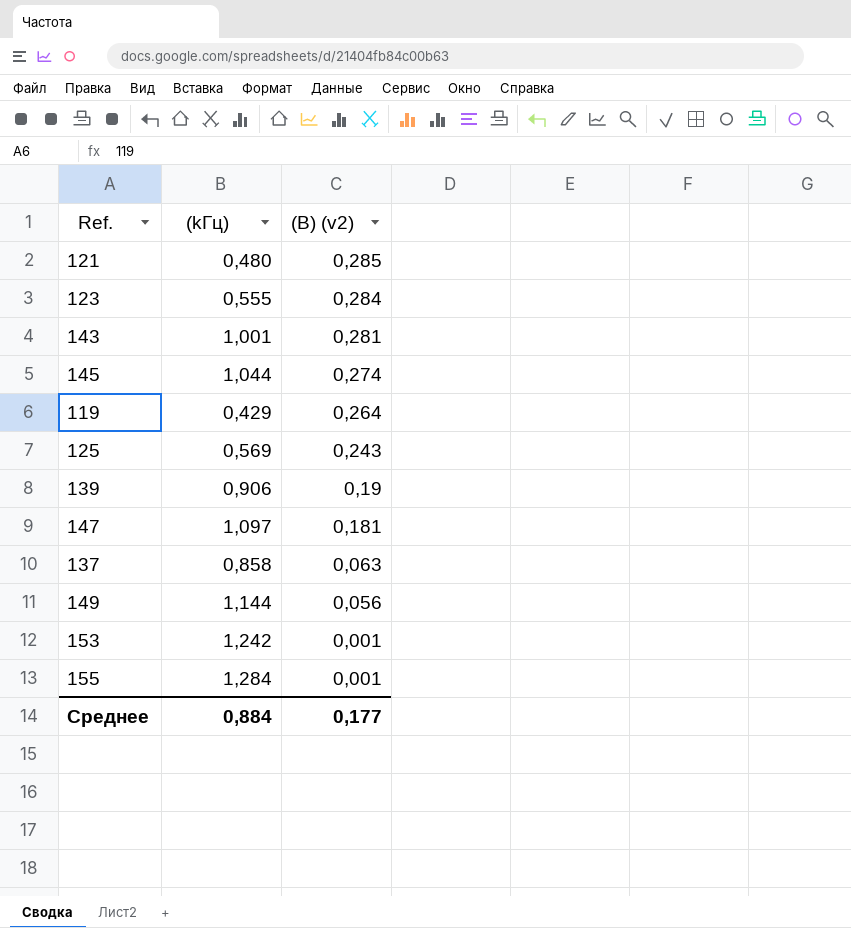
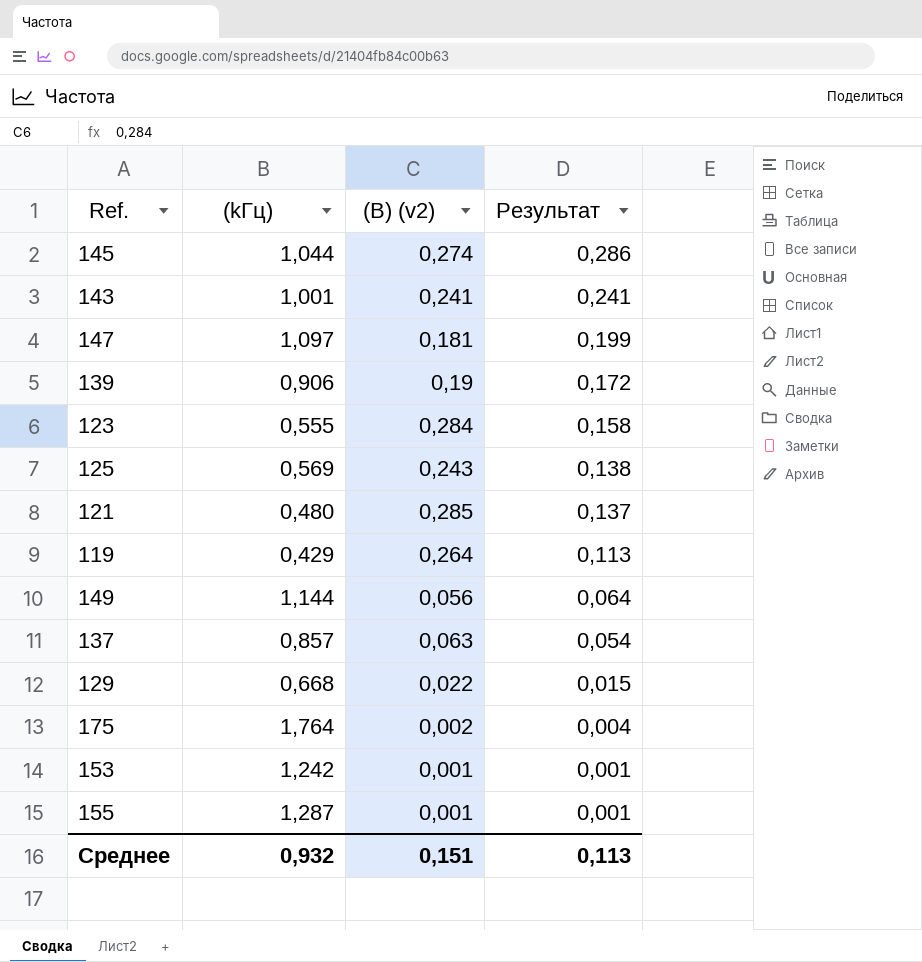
row order: (В) (v2) descending -> Результат descending
column Результат | formula: none -> [(kГц)] * [(В) (v2)]
143 | (В) (v2): 0,281 -> 0,241
137 | (kГц): 0,858 -> 0,857
row 129: none -> 0,668 | 0,022 | 0,015
row 175: none -> 1,764 | 0,002 | 0,004
155 | (kГц): 1,284 -> 1,287
Среднее | (kГц): 0,884 -> 0,932
Среднее | (В) (v2): 0,177 -> 0,151

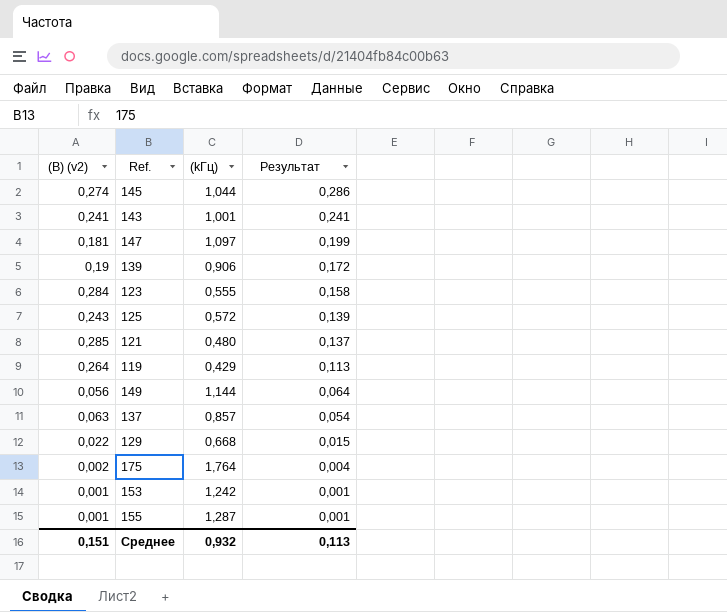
column (В) (v2) | position: 3 -> 1
125 | (kГц): 0,569 -> 0,572
125 | Результат: 0,138 -> 0,139

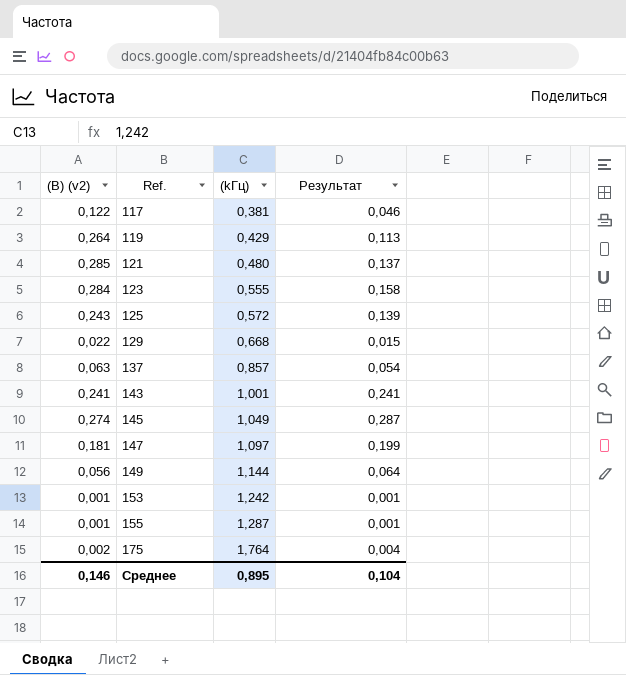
row order: Результат descending -> Ref. ascending
row 139: 0,19 | 0,906 | 0,172 -> none
row 117: none -> 0,122 | 0,381 | 0,046
145 | (kГц): 1,044 -> 1,049
145 | Результат: 0,286 -> 0,287
Среднее | (В) (v2): 0,151 -> 0,146
Среднее | (kГц): 0,932 -> 0,895
Среднее | Результат: 0,113 -> 0,104

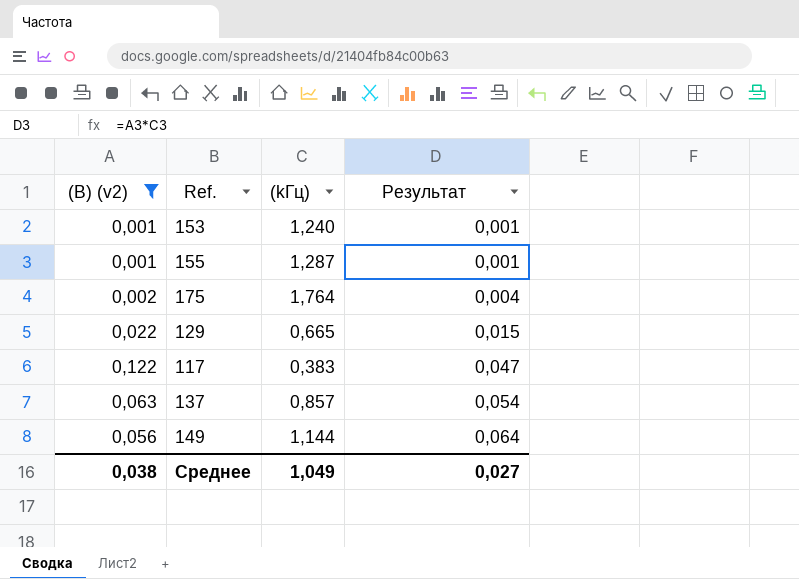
filter: none -> (В) (v2) <= 0,122
row order: Ref. ascending -> Результат ascending
153 | (kГц): 1,242 -> 1,240
129 | (kГц): 0,668 -> 0,665
117 | (kГц): 0,381 -> 0,383
117 | Результат: 0,046 -> 0,047
Среднее | (В) (v2): 0,146 -> 0,038
Среднее | (kГц): 0,895 -> 1,049
Среднее | Результат: 0,104 -> 0,027

